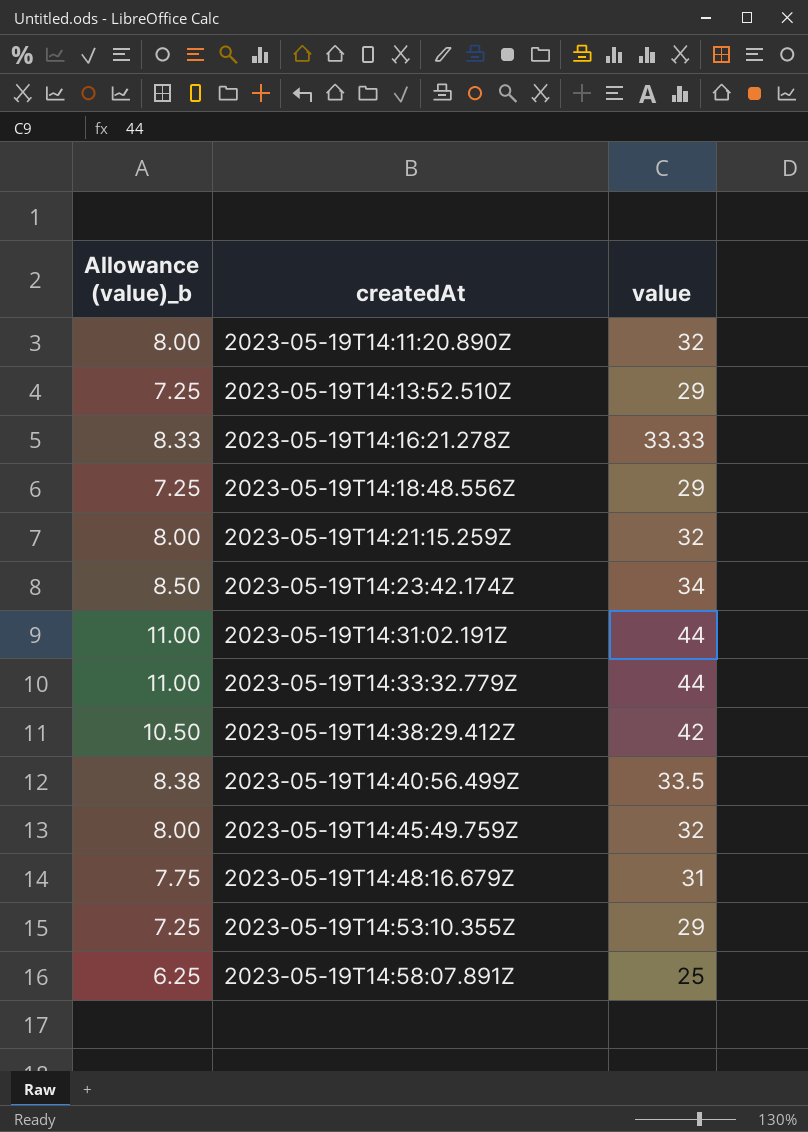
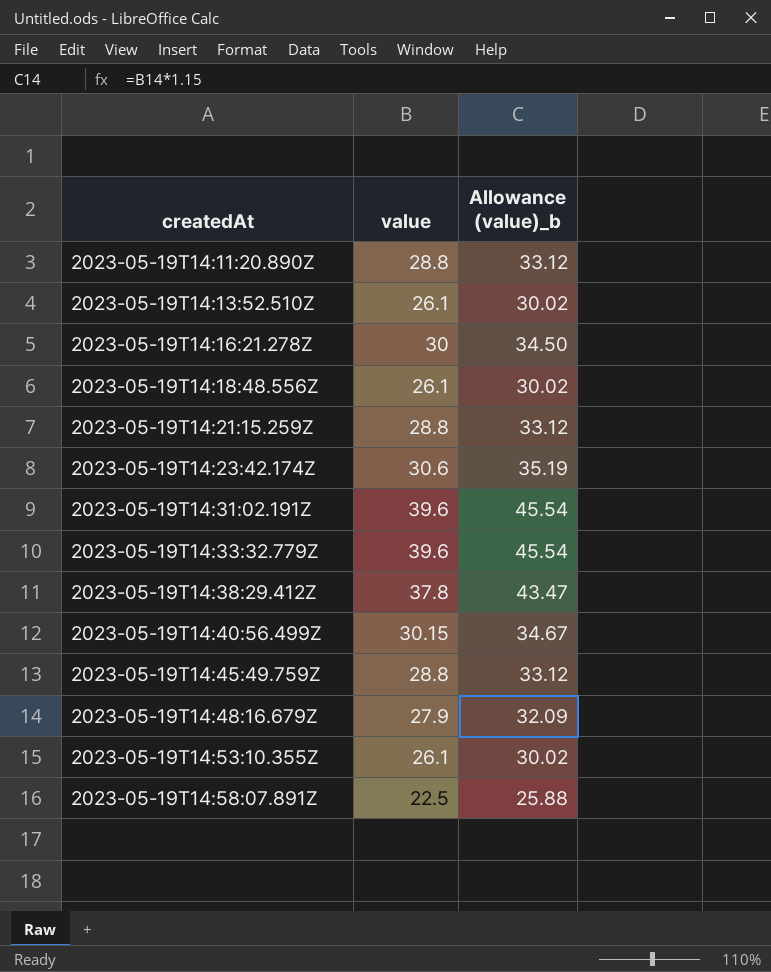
column Allowance (value)_b | formula: [value] * 0.25 -> [value] * 1.15
column Allowance (value)_b | position: 1 -> 3
2023-05-19T14:11:20.890Z | value: 32 -> 28.8
2023-05-19T14:13:52.510Z | value: 29 -> 26.1
2023-05-19T14:16:21.278Z | value: 33.33 -> 30
2023-05-19T14:18:48.556Z | value: 29 -> 26.1
2023-05-19T14:21:15.259Z | value: 32 -> 28.8
2023-05-19T14:23:42.174Z | value: 34 -> 30.6
2023-05-19T14:31:02.191Z | value: 44 -> 39.6
2023-05-19T14:33:32.779Z | value: 44 -> 39.6
2023-05-19T14:38:29.412Z | value: 42 -> 37.8
2023-05-19T14:40:56.499Z | value: 33.5 -> 30.15
2023-05-19T14:45:49.759Z | value: 32 -> 28.8
2023-05-19T14:48:16.679Z | value: 31 -> 27.9
2023-05-19T14:53:10.355Z | value: 29 -> 26.1
2023-05-19T14:58:07.891Z | value: 25 -> 22.5

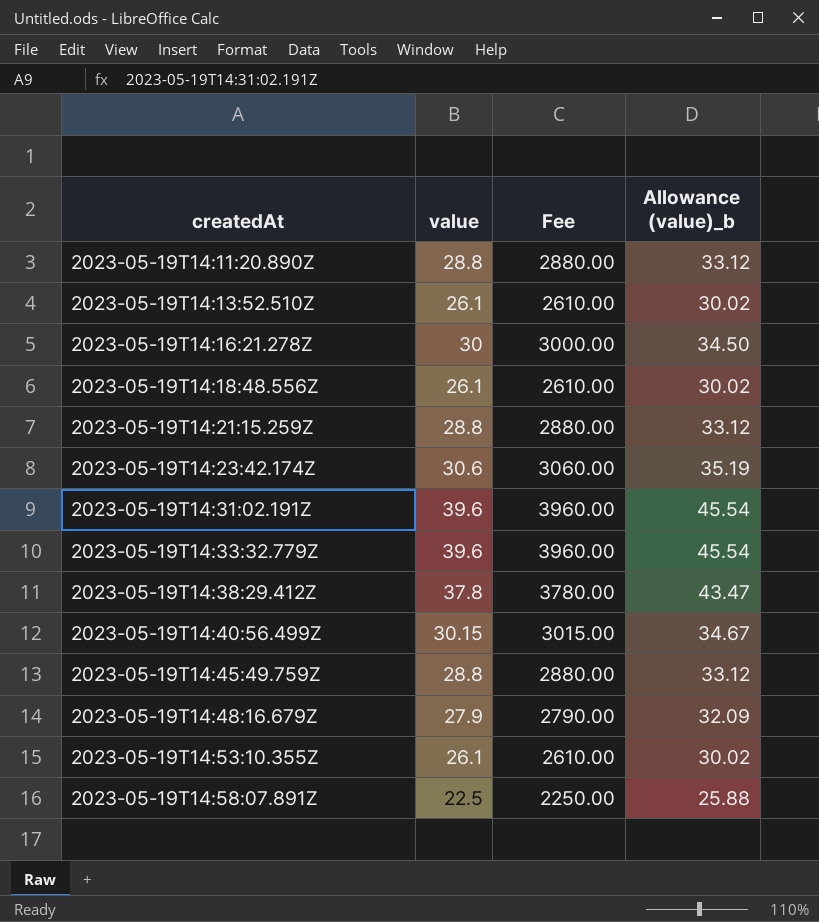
column Fee | formula: none -> [value] * 100

